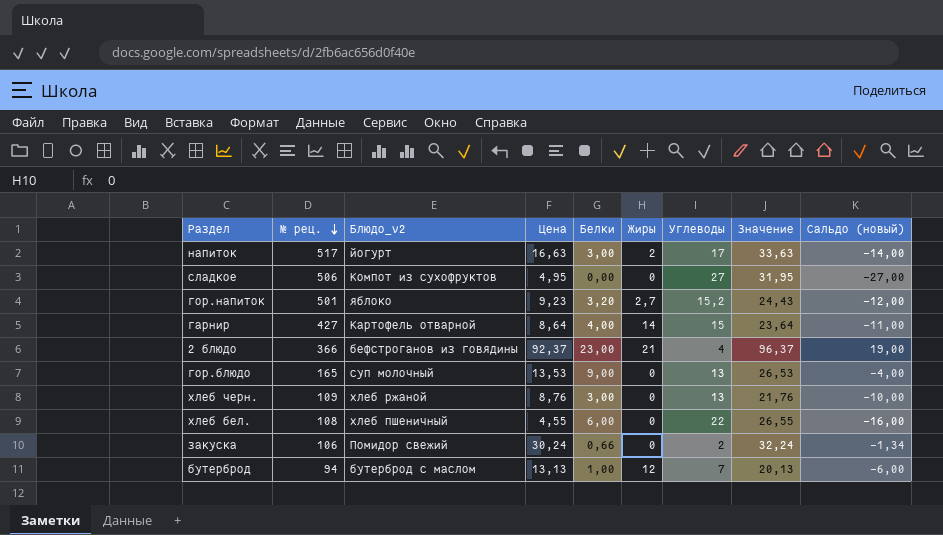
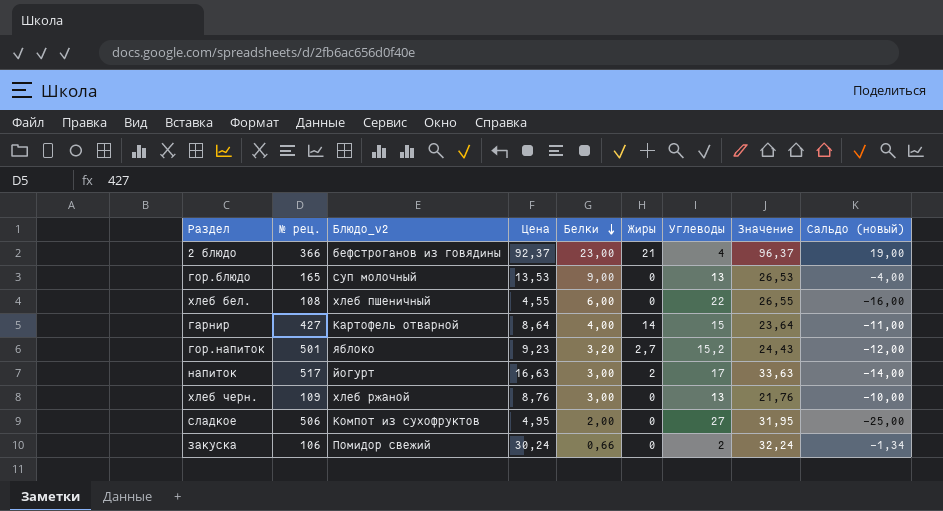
row order: № рец. descending -> Белки descending
row бутерброд: 94 | бутерброд с маслом | 13,13 | 1,00 | 12 | 7 | 20,13 | -6,00 -> none
сладкое | Белки: 0,00 -> 2,00
сладкое | Сальдо (новый): -27,00 -> -25,00

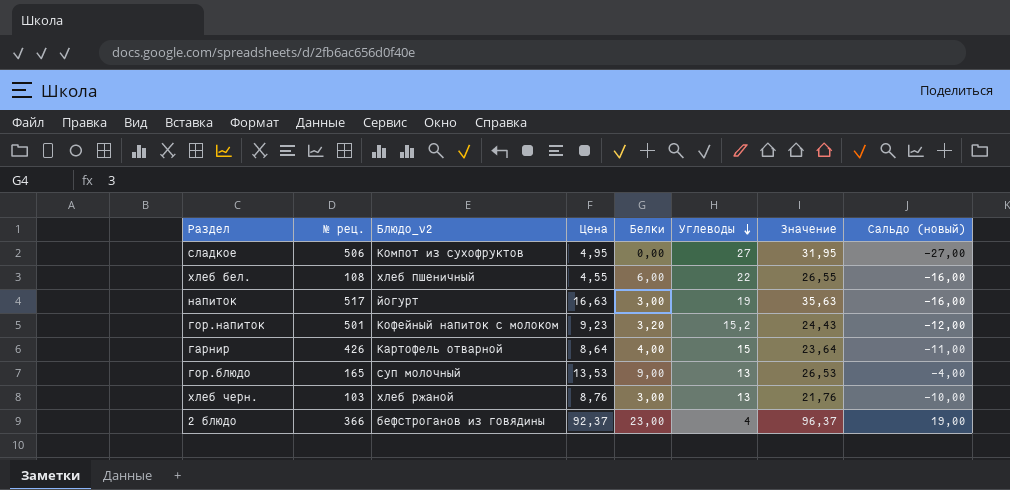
row order: Белки descending -> Углеводы descending
column Жиры | position: 6 -> none
row закуска: 106 | Помидор свежий | 30,24 | 0,66 | 0 | 2 | 32,24 | -1,34 -> none
сладкое | Белки: 2,00 -> 0,00
сладкое | Сальдо (новый): -25,00 -> -27,00
напиток | Углеводы: 17 -> 19
напиток | Значение: 33,63 -> 35,63
напиток | Сальдо (новый): -14,00 -> -16,00
гор.напиток | Блюдо_v2: яблоко -> Кофейный напиток с молоком
гарнир | № рец.: 427 -> 426
хлеб черн. | № рец.: 109 -> 103

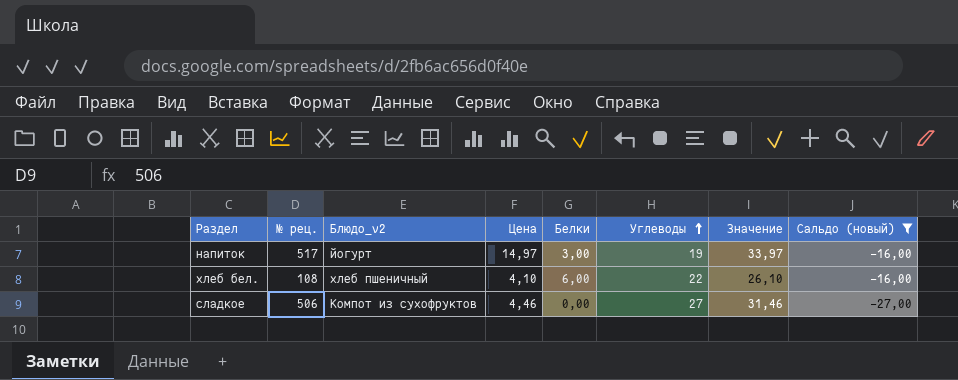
filter: none -> Сальдо (новый) <= -16,00
row order: Углеводы descending -> Углеводы ascending
напиток | Цена: 16,63 -> 14,97
напиток | Значение: 35,63 -> 33,97
хлеб бел. | Цена: 4,55 -> 4,10
хлеб бел. | Значение: 26,55 -> 26,10
сладкое | Цена: 4,95 -> 4,46
сладкое | Значение: 31,95 -> 31,46

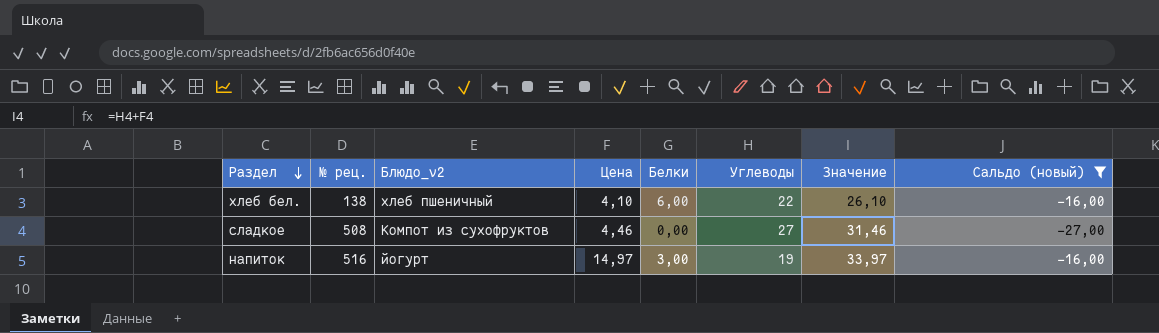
row order: Углеводы ascending -> Раздел descending
хлеб бел. | № рец.: 108 -> 138
сладкое | № рец.: 506 -> 508
напиток | № рец.: 517 -> 516

